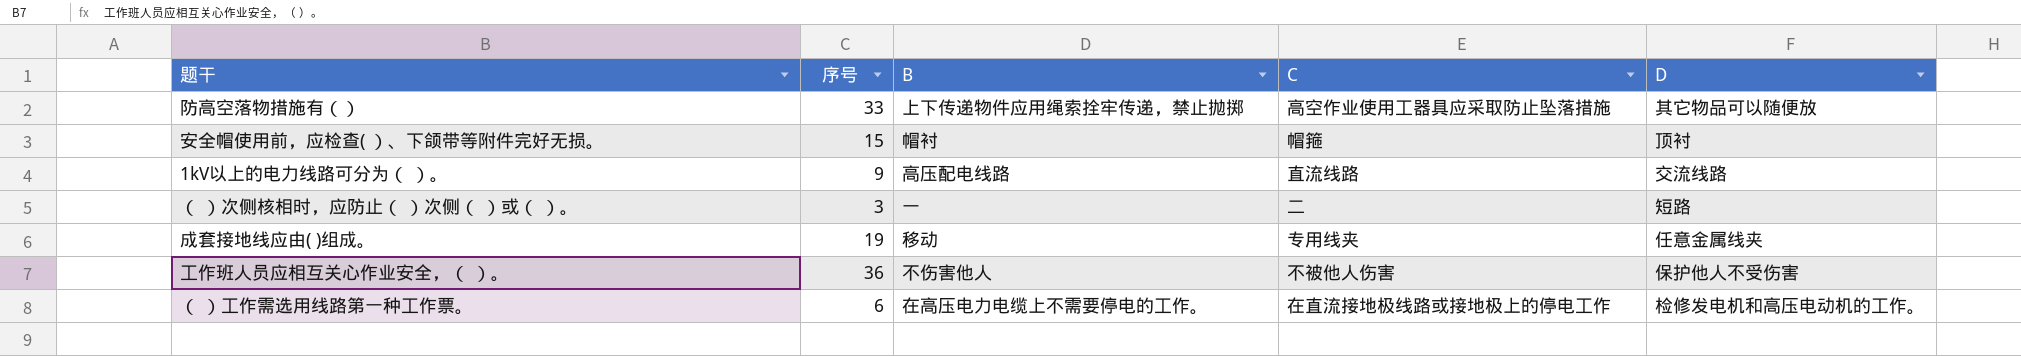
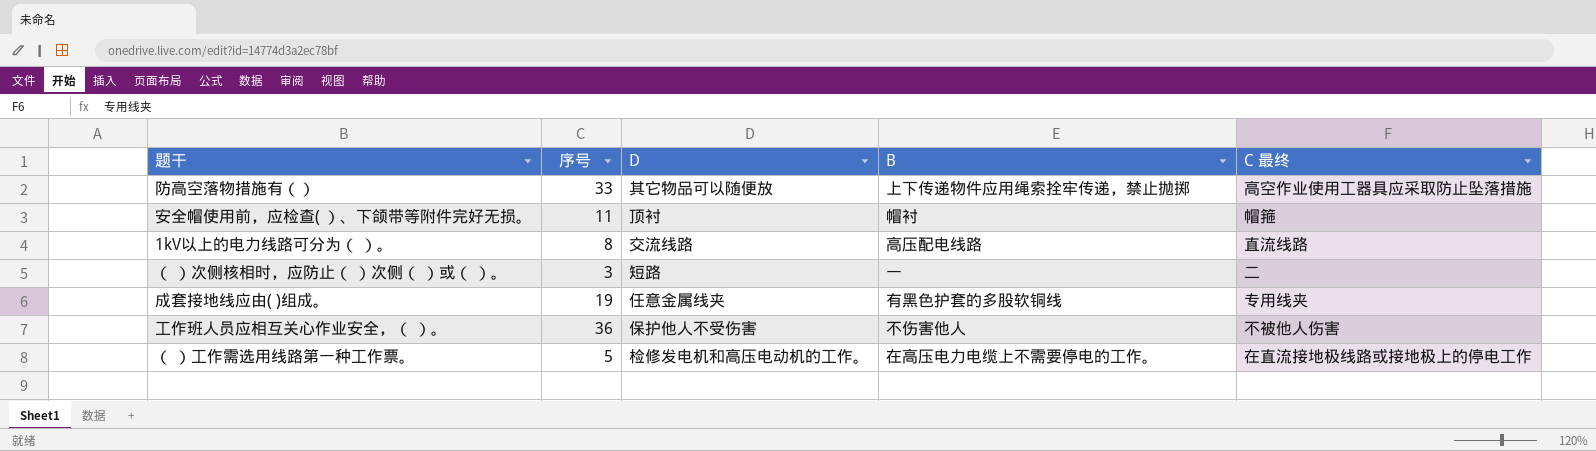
column D | position: 5 -> 3
column name: C -> C 最终
安全帽使用前，应检查( ）、下颌带等附件完好无损。 | 序号: 15 -> 11
1kV以上的电力线路可分为（ ）。 | 序号: 9 -> 8
成套接地线应由( )组成。 | B: 移动 -> 有黑色护套的多股软铜线
（ ）工作需选用线路第一种工作票。 | 序号: 6 -> 5

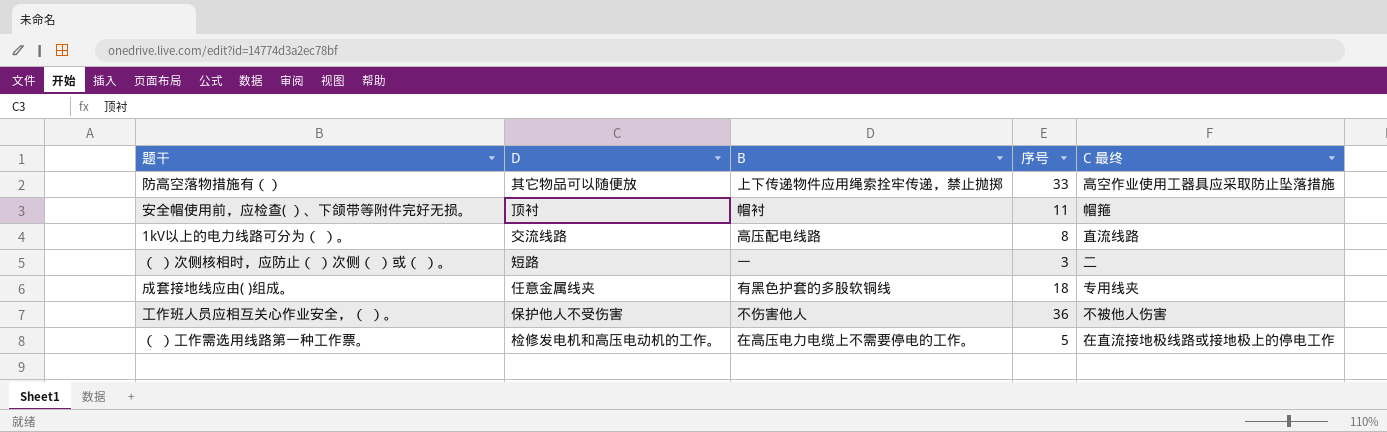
column 序号 | position: 2 -> 4
成套接地线应由( )组成。 | 序号: 19 -> 18

